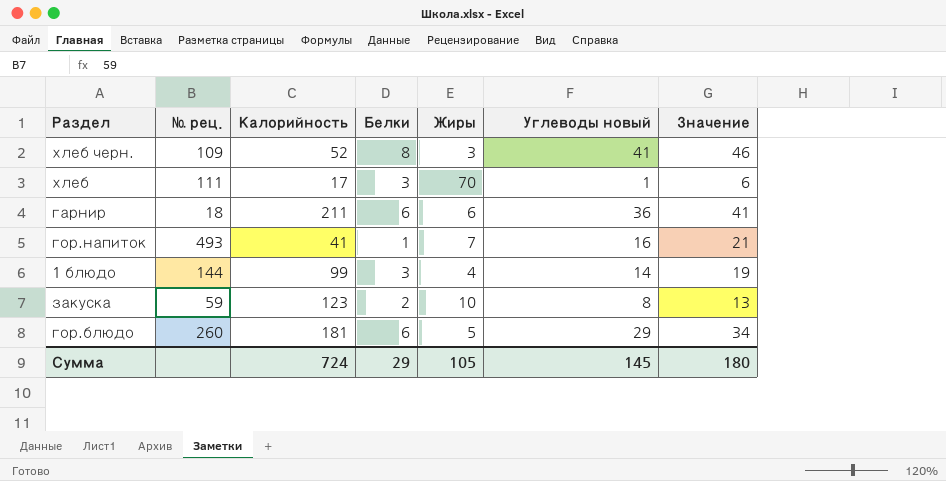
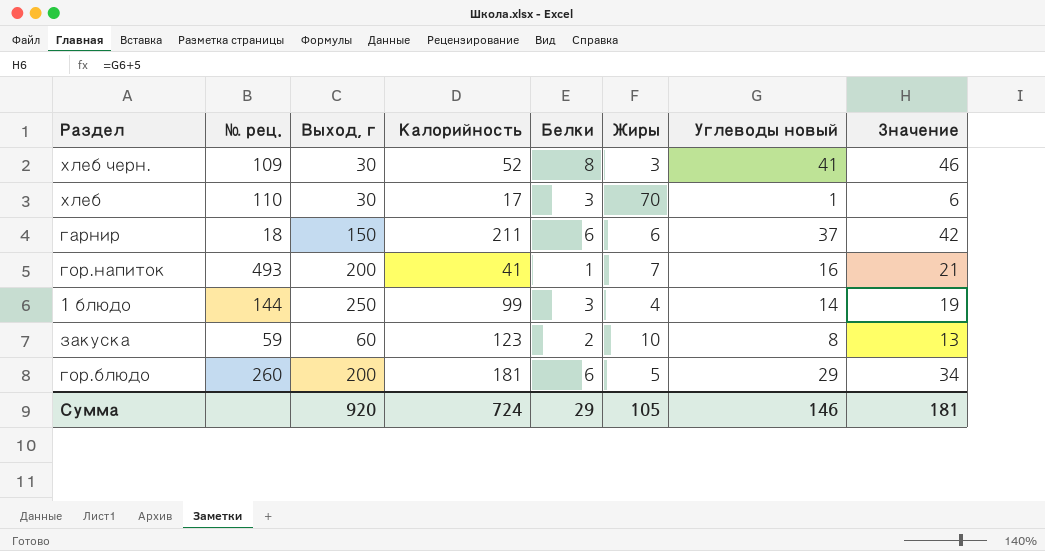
column Выход, г | position: none -> 3
хлеб | № рец.: 111 -> 110
гарнир | Углеводы новый: 36 -> 37
гарнир | Значение: 41 -> 42
Сумма | Углеводы новый: 145 -> 146
Сумма | Значение: 180 -> 181

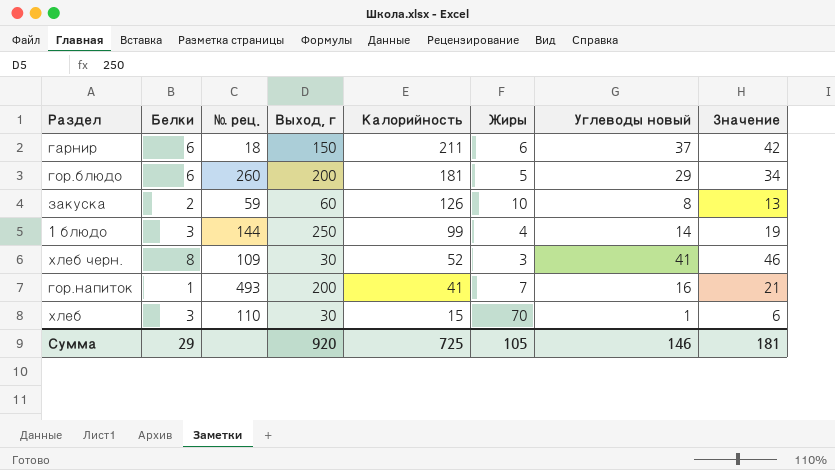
row order: none -> Калорийность descending
column Белки | position: 5 -> 2
закуска | Калорийность: 123 -> 126
хлеб | Калорийность: 17 -> 15
Сумма | Калорийность: 724 -> 725

